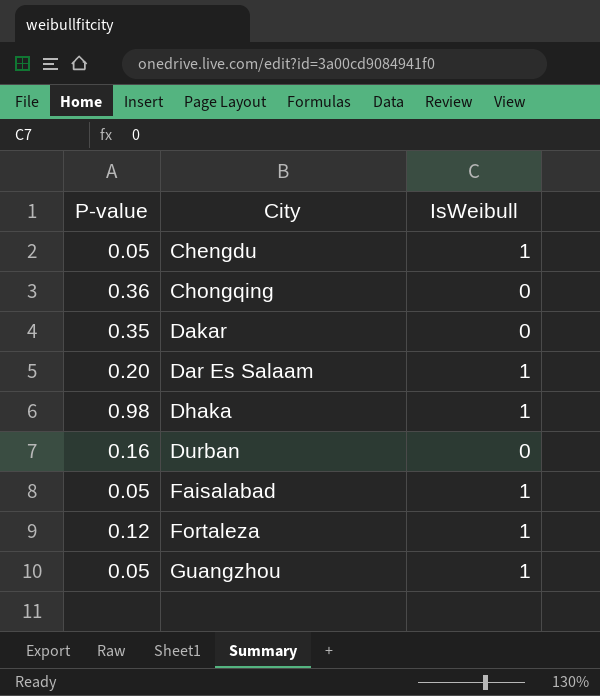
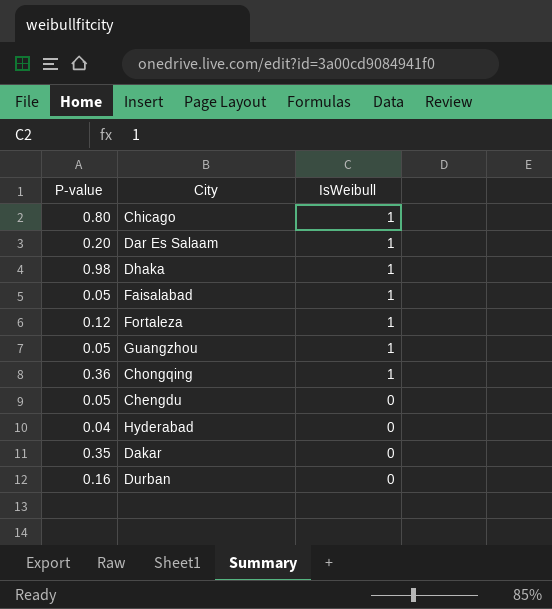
row order: City ascending -> IsWeibull descending
row Chicago: none -> 0.80 | 1
Chongqing | IsWeibull: 0 -> 1
Chengdu | IsWeibull: 1 -> 0
row Hyderabad: none -> 0.04 | 0

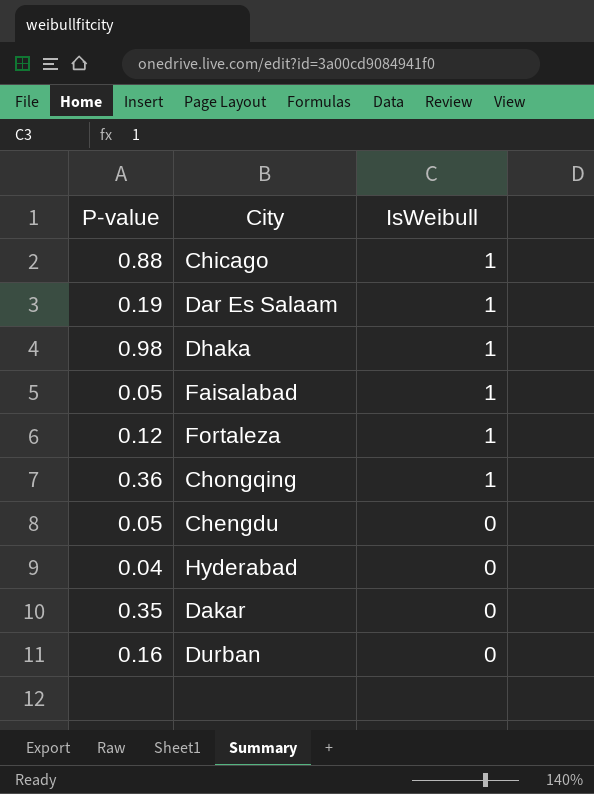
row Guangzhou: 0.05 | 1 -> none
Chicago | P-value: 0.80 -> 0.88
Dar Es Salaam | P-value: 0.20 -> 0.19

